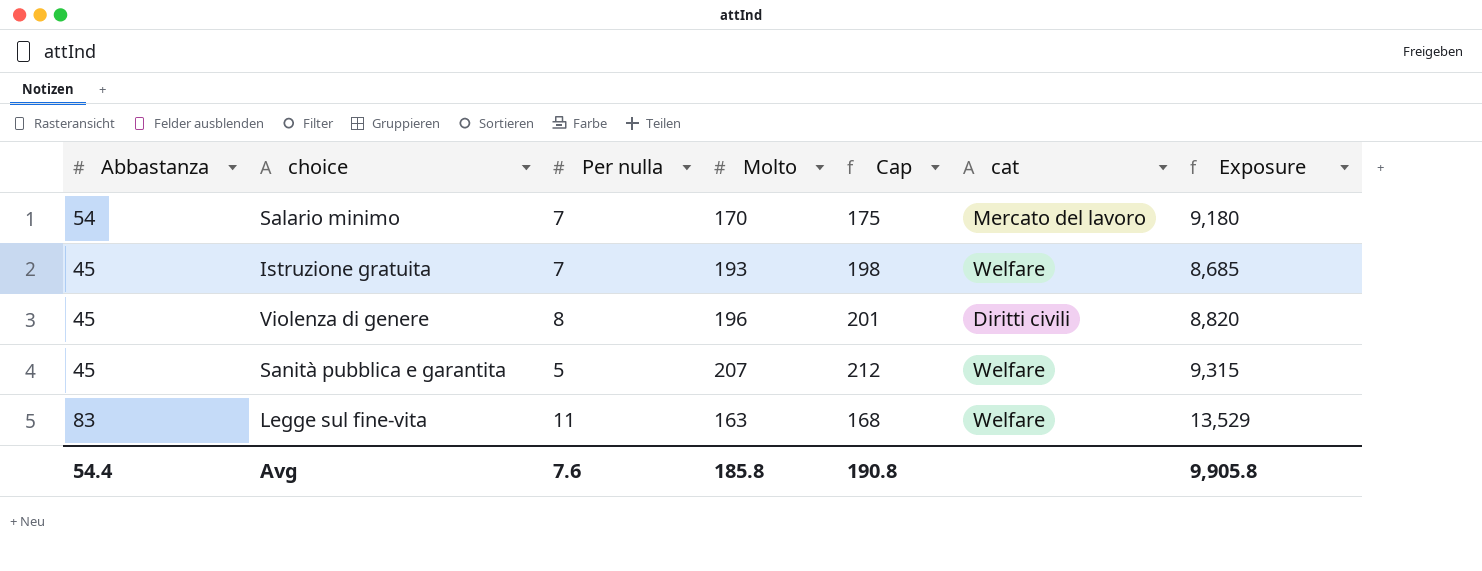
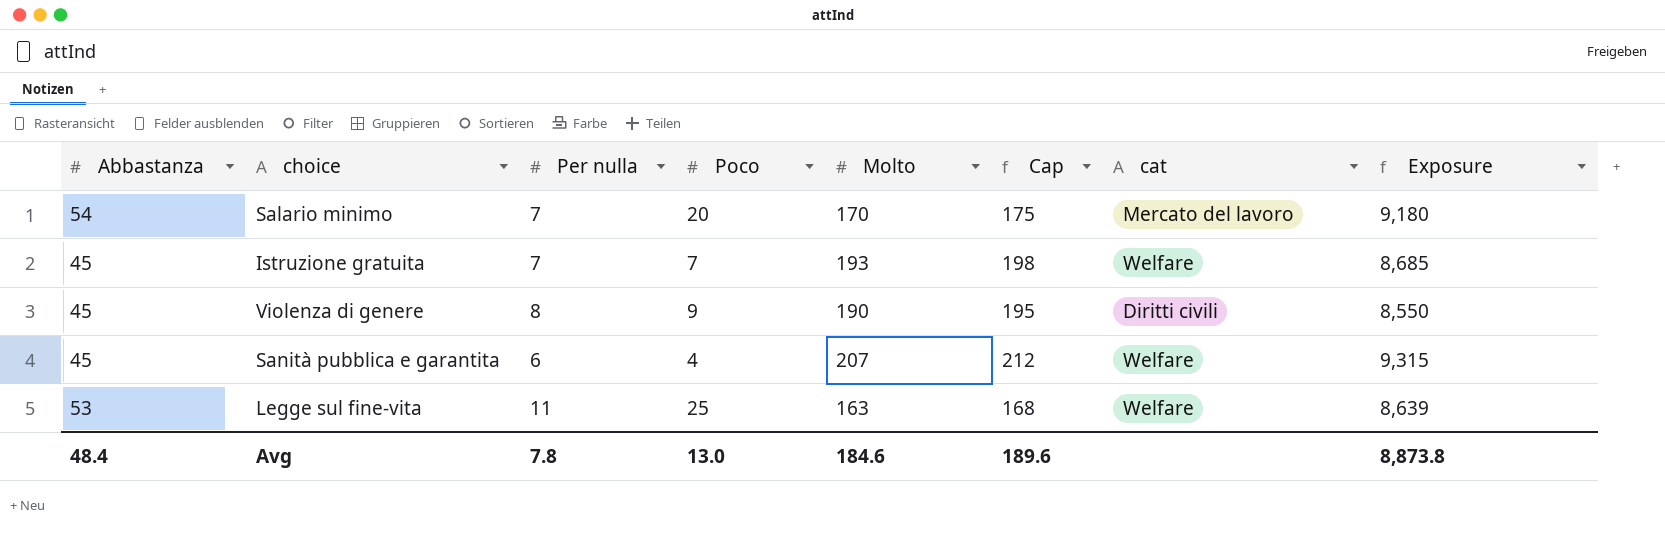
column Poco | position: none -> 4
Violenza di genere | Molto: 196 -> 190
Violenza di genere | Cap: 201 -> 195
Violenza di genere | Exposure: 8,820 -> 8,550
Sanità pubblica e garantita | Per nulla: 5 -> 6
Legge sul fine-vita | Abbastanza: 83 -> 53
Legge sul fine-vita | Exposure: 13,529 -> 8,639
Avg | Abbastanza: 54.4 -> 48.4
Avg | Per nulla: 7.6 -> 7.8
Avg | Molto: 185.8 -> 184.6
Avg | Cap: 190.8 -> 189.6
Avg | Exposure: 9,905.8 -> 8,873.8

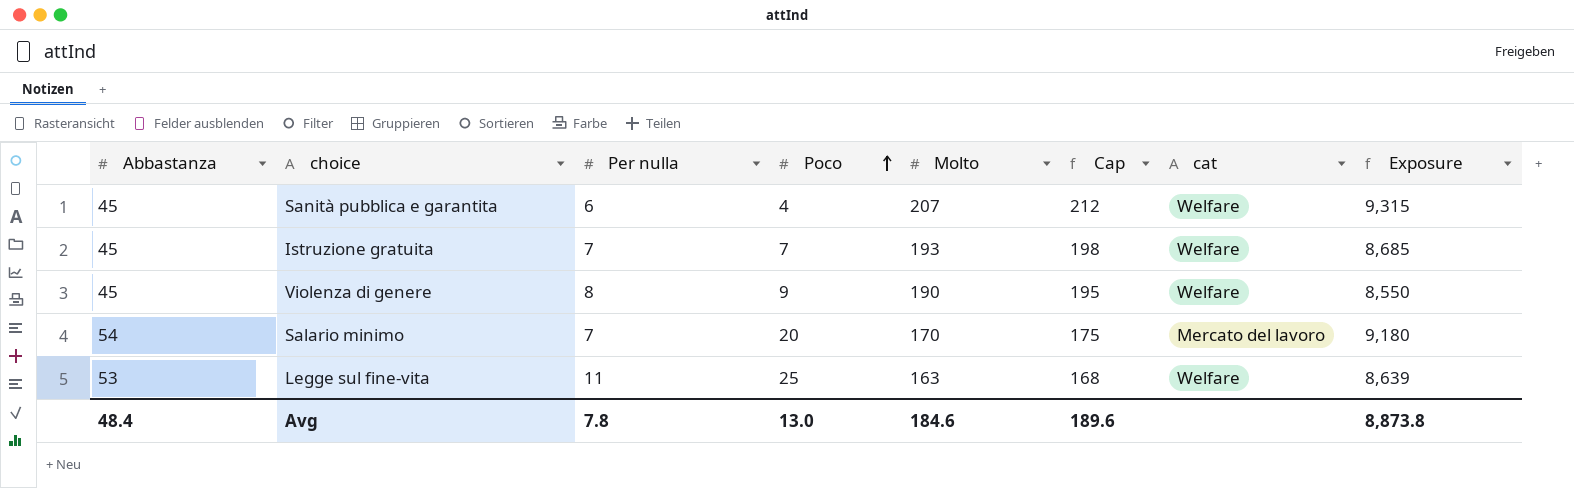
row order: none -> Poco ascending
Violenza di genere | cat: Diritti civili -> Welfare

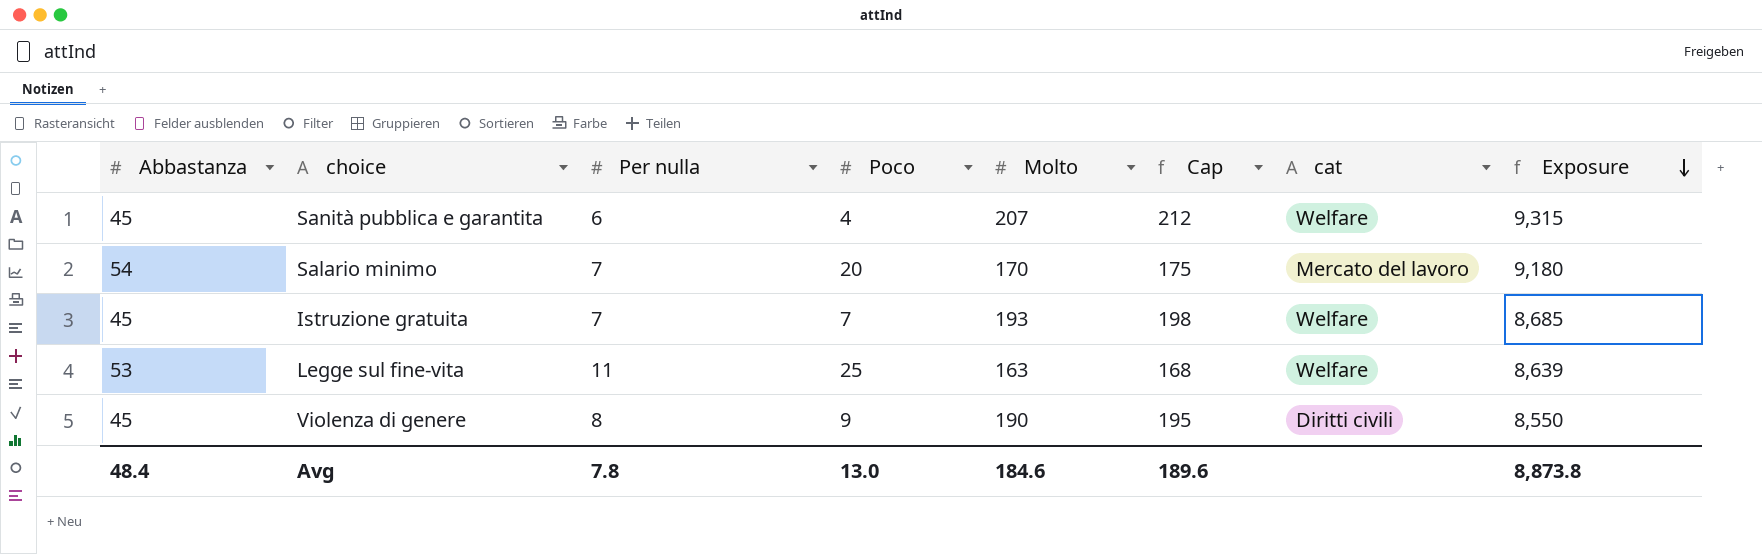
row order: Poco ascending -> Exposure descending
Violenza di genere | cat: Welfare -> Diritti civili

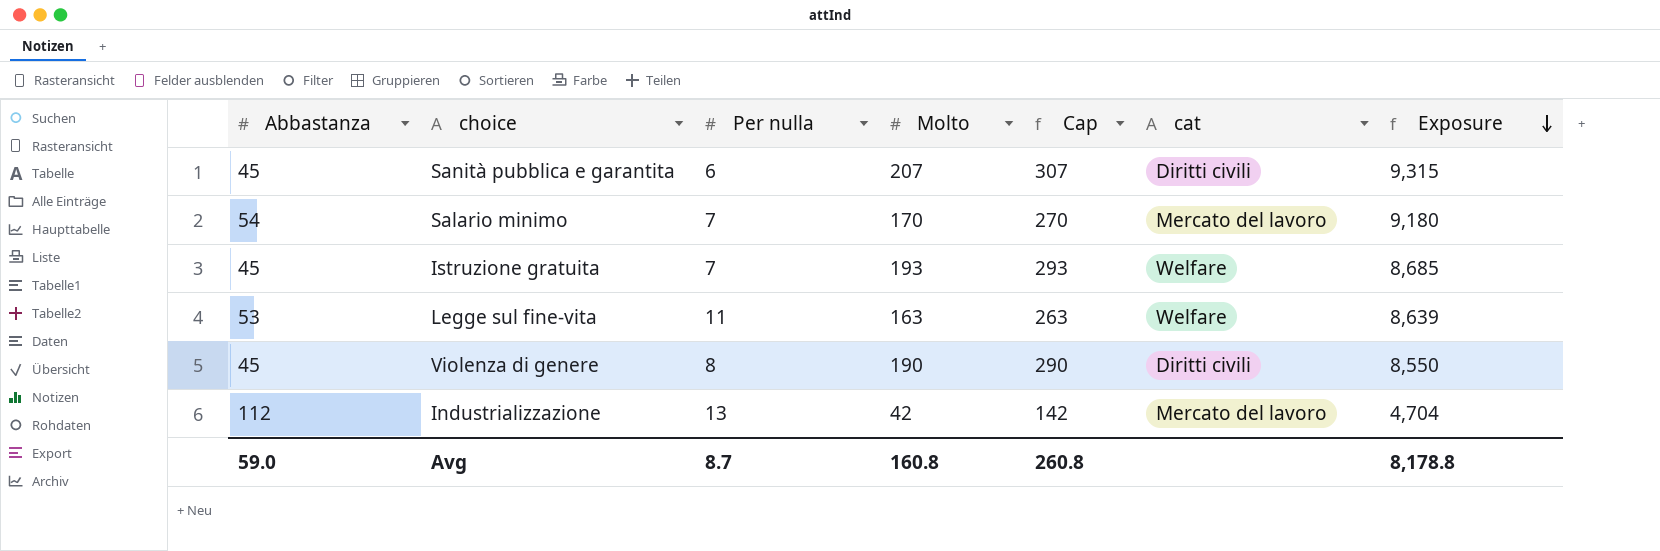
column Poco | position: 4 -> none
column Cap | formula: [Molto] + 5 -> [Molto] + 100
Sanità pubblica e garantita | cat: Welfare -> Diritti civili
row Industrializzazione: none -> 112 | 13 | 42 | 142 | Mercato del lavoro | 4,704
Avg | Abbastanza: 48.4 -> 59.0
Avg | Per nulla: 7.8 -> 8.7
Avg | Molto: 184.6 -> 160.8
Avg | Cap: 189.6 -> 260.8
Avg | Exposure: 8,873.8 -> 8,178.8

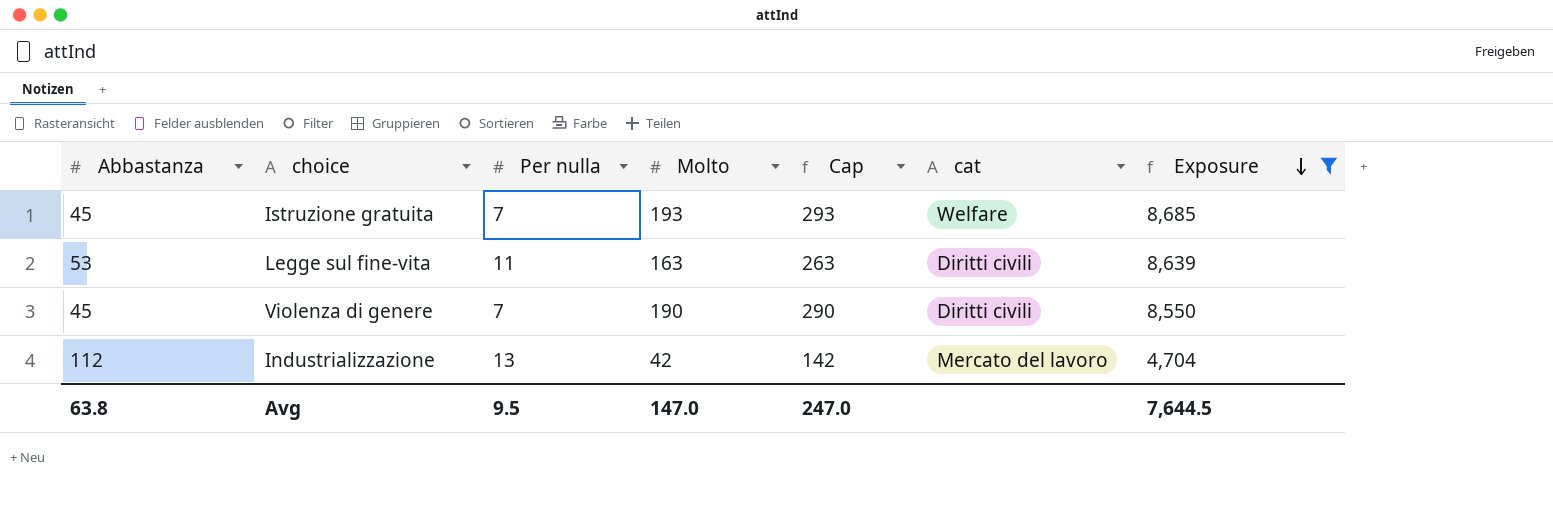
filter: none -> Exposure <= 8,685
Legge sul fine-vita | cat: Welfare -> Diritti civili
Violenza di genere | Per nulla: 8 -> 7
Avg | Abbastanza: 59.0 -> 63.8
Avg | Per nulla: 8.7 -> 9.5
Avg | Molto: 160.8 -> 147.0
Avg | Cap: 260.8 -> 247.0
Avg | Exposure: 8,178.8 -> 7,644.5

